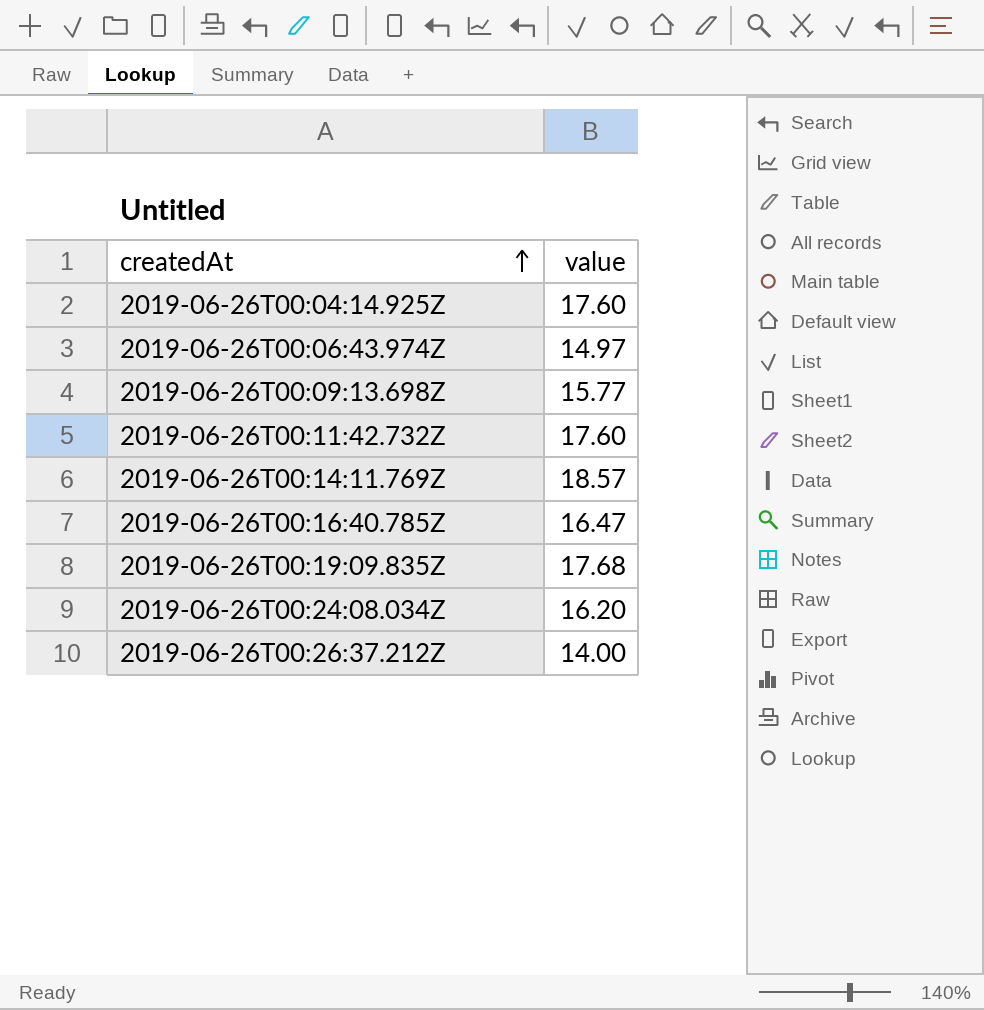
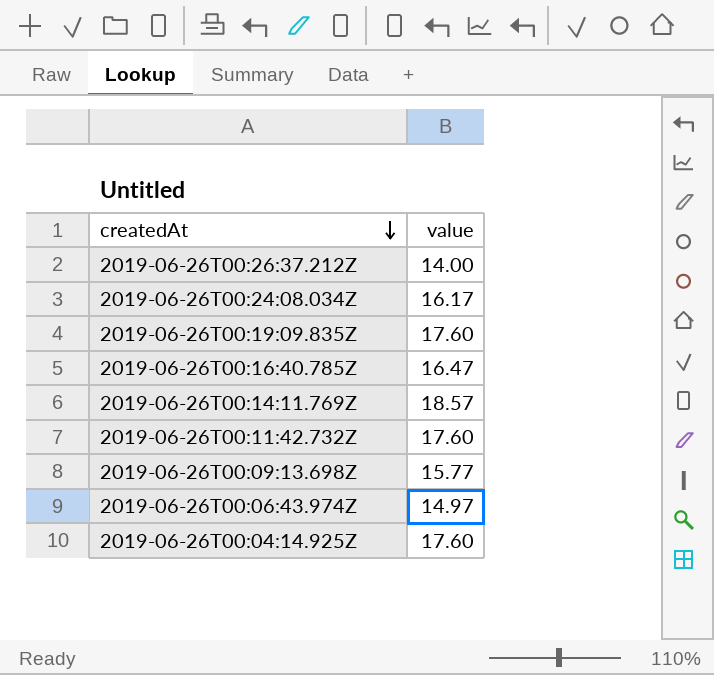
row order: createdAt ascending -> createdAt descending
2019-06-26T00:24:08.034Z | value: 16.20 -> 16.17
2019-06-26T00:19:09.835Z | value: 17.68 -> 17.60

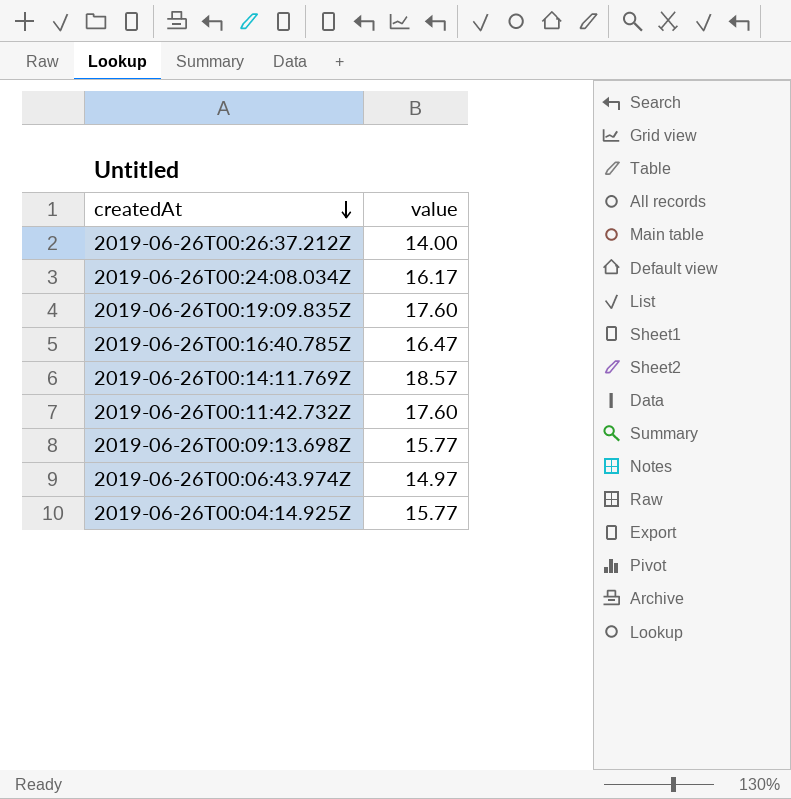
2019-06-26T00:04:14.925Z | value: 17.60 -> 15.77

